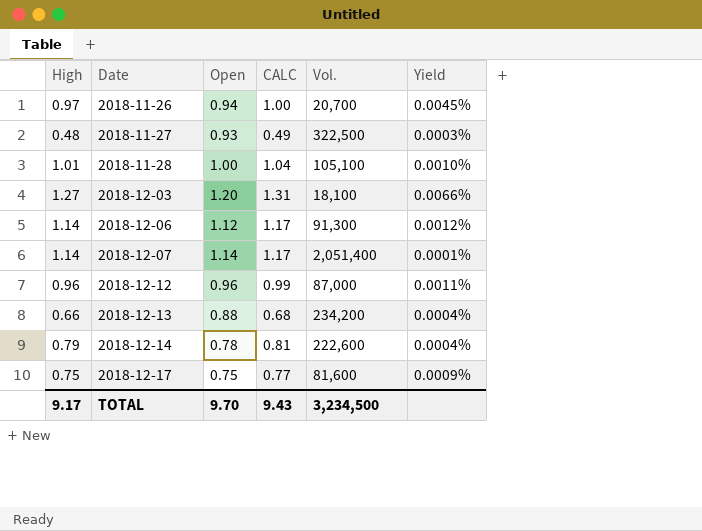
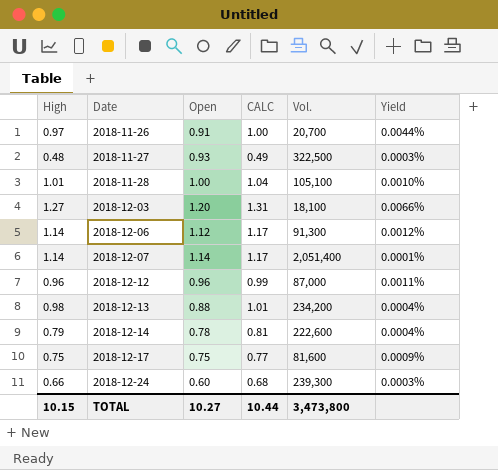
2018-11-26 | Open: 0.94 -> 0.91
2018-11-26 | Yield: 0.0045% -> 0.0044%
2018-12-13 | High: 0.66 -> 0.98
2018-12-13 | CALC: 0.68 -> 1.01
row 2018-12-24: none -> 0.66 | 0.60 | 0.68 | 239,300 | 0.0003%
TOTAL | High: 9.17 -> 10.15
TOTAL | Open: 9.70 -> 10.27
TOTAL | CALC: 9.43 -> 10.44
TOTAL | Vol.: 3,234,500 -> 3,473,800

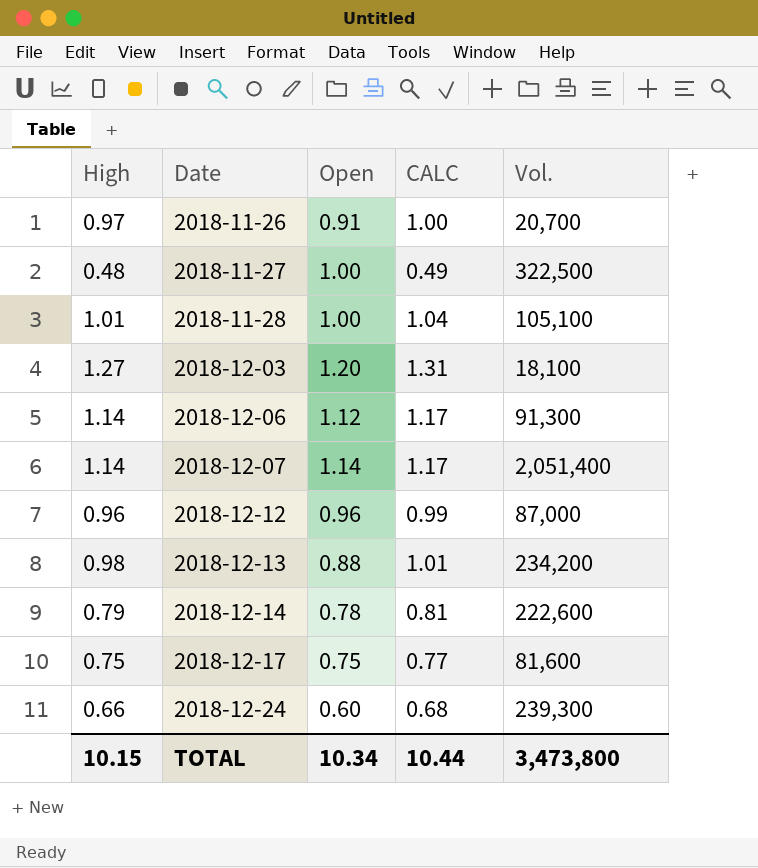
column Yield | formula: [Open] / [Vol.] -> none
2018-11-27 | Open: 0.93 -> 1.00
TOTAL | Open: 10.27 -> 10.34

